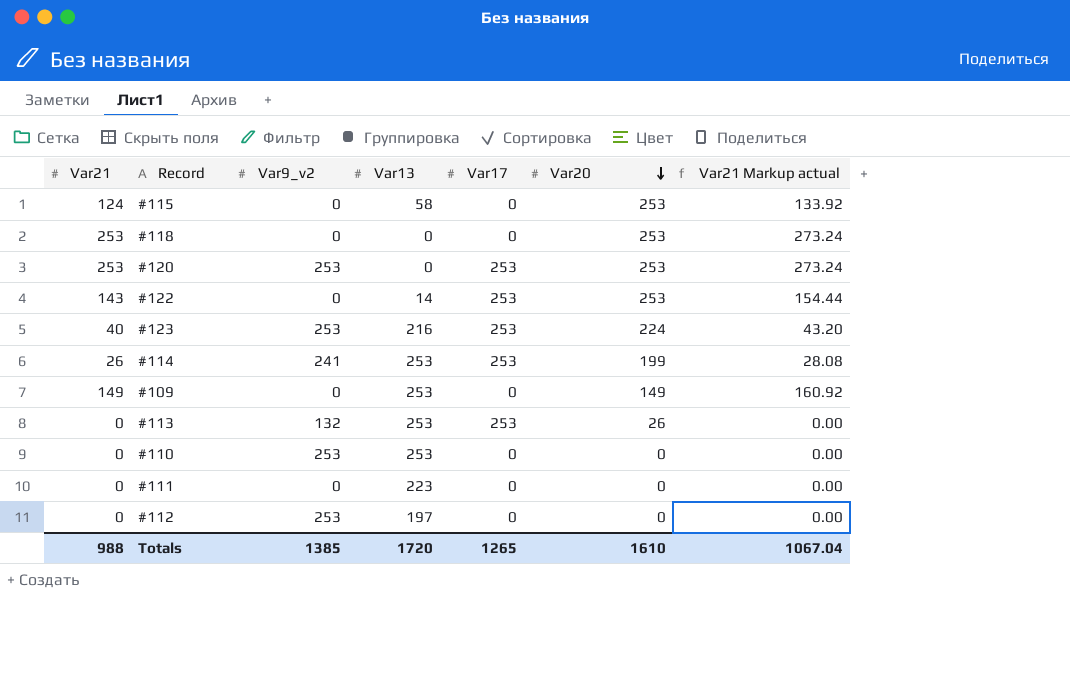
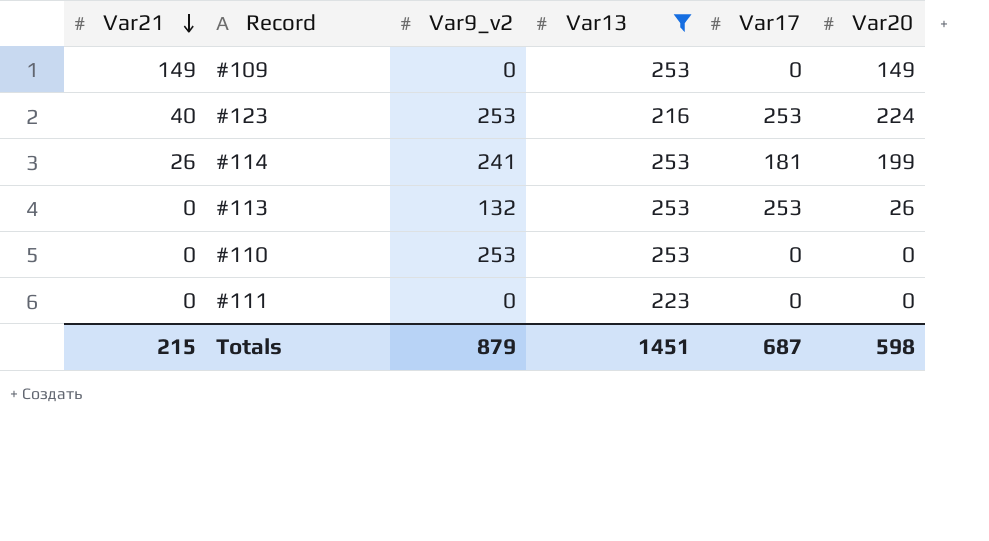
filter: none -> Var13 >= 216
row order: Var20 descending -> Var21 descending
column Var21 Markup actual | formula: [Var21] * 1.08 -> none
#114 | Var17: 253 -> 181
Totals | Var21: 988 -> 215
Totals | Var9_v2: 1385 -> 879
Totals | Var13: 1720 -> 1451
Totals | Var17: 1265 -> 687
Totals | Var20: 1610 -> 598

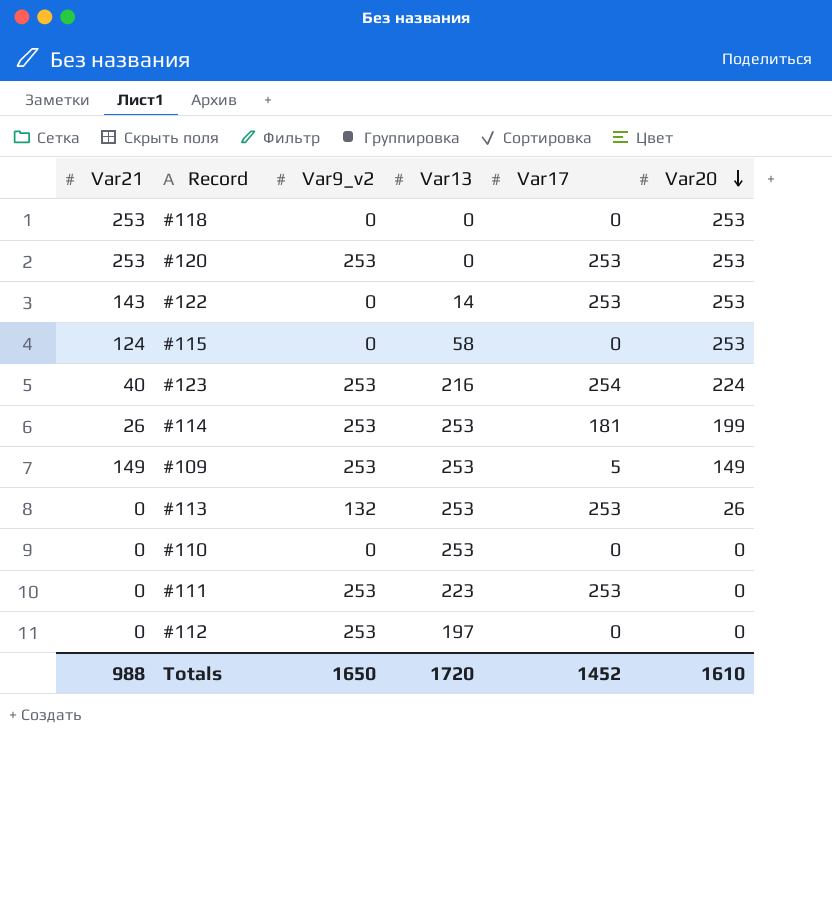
filter: Var13 >= 216 -> none
row order: Var21 descending -> Var20 descending
#123 | Var17: 253 -> 254
#114 | Var9_v2: 241 -> 253
#109 | Var9_v2: 0 -> 253
#109 | Var17: 0 -> 5
#110 | Var9_v2: 253 -> 0
#111 | Var9_v2: 0 -> 253
#111 | Var17: 0 -> 253
Totals | Var21: 215 -> 988
Totals | Var9_v2: 879 -> 1650
Totals | Var13: 1451 -> 1720
Totals | Var17: 687 -> 1452
Totals | Var20: 598 -> 1610

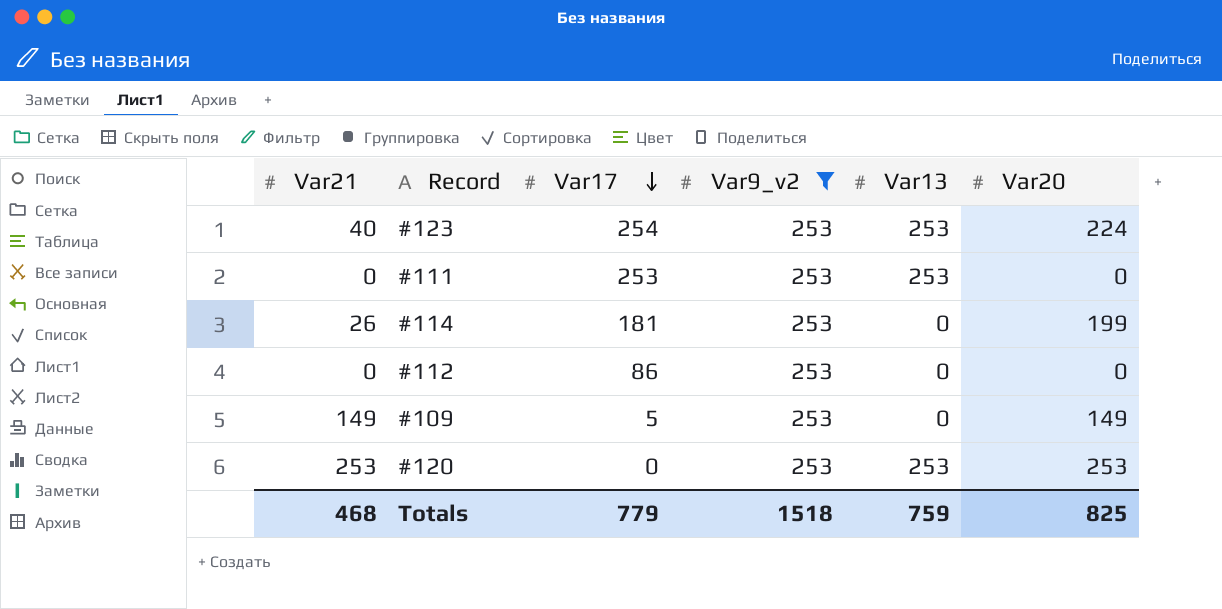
filter: none -> Var9_v2 = 253
row order: Var20 descending -> Var17 descending
column Var17 | position: 5 -> 3
#123 | Var13: 216 -> 253
#111 | Var13: 223 -> 253
#114 | Var13: 253 -> 0
#112 | Var17: 0 -> 86
#112 | Var13: 197 -> 0
#109 | Var13: 253 -> 0
#120 | Var17: 253 -> 0
#120 | Var13: 0 -> 253
Totals | Var21: 988 -> 468
Totals | Var17: 1452 -> 779
Totals | Var9_v2: 1650 -> 1518
Totals | Var13: 1720 -> 759
Totals | Var20: 1610 -> 825

